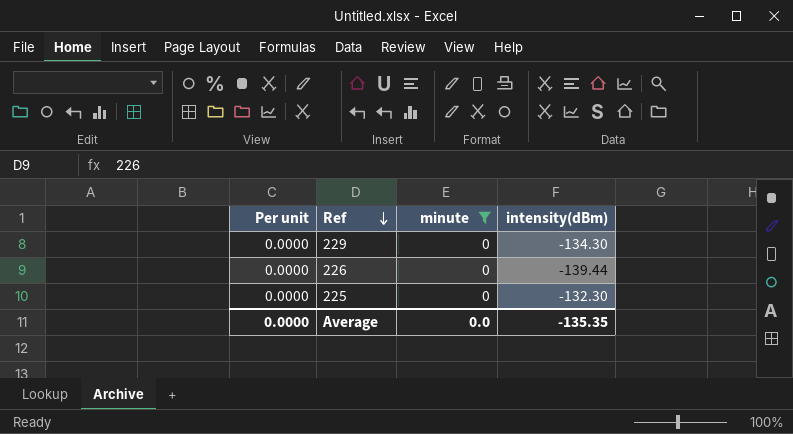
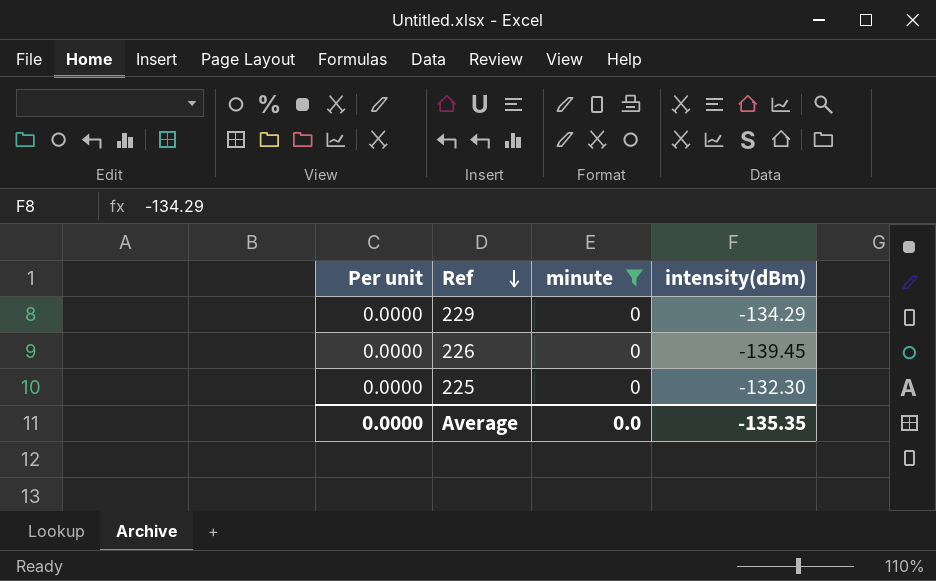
229 | intensity(dBm): -134.30 -> -134.29
226 | intensity(dBm): -139.44 -> -139.45

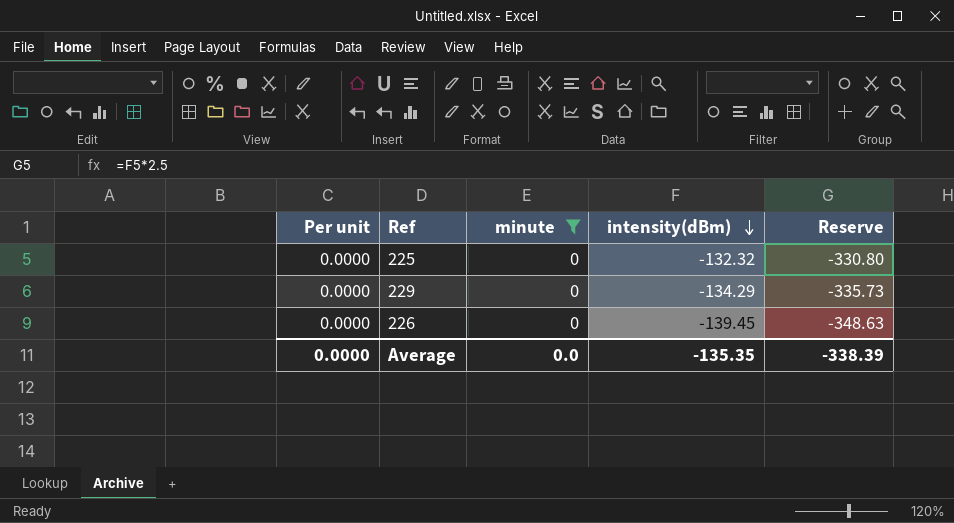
row order: Ref descending -> intensity(dBm) descending
column Reserve | formula: none -> [intensity(dBm)] * 2.5
225 | intensity(dBm): -132.30 -> -132.32

